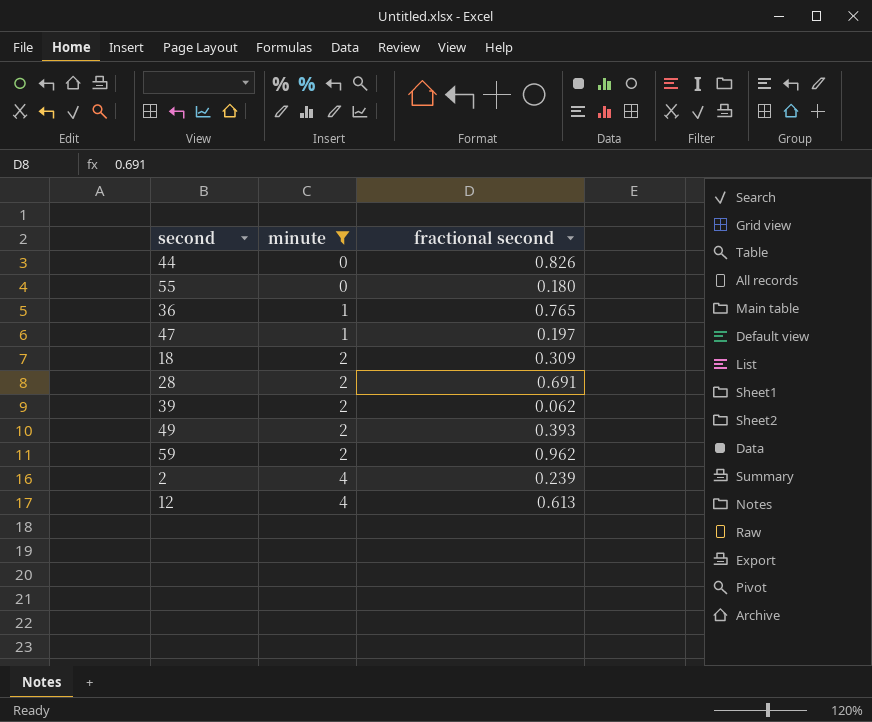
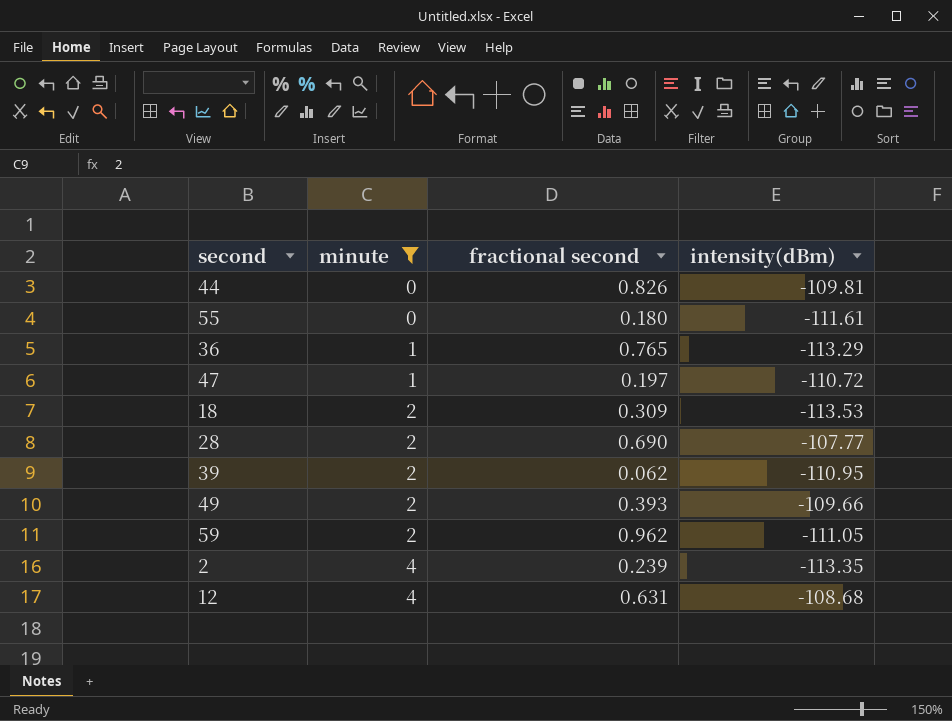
column intensity(dBm) | position: none -> 4
28 | fractional second: 0.691 -> 0.690
12 | fractional second: 0.613 -> 0.631

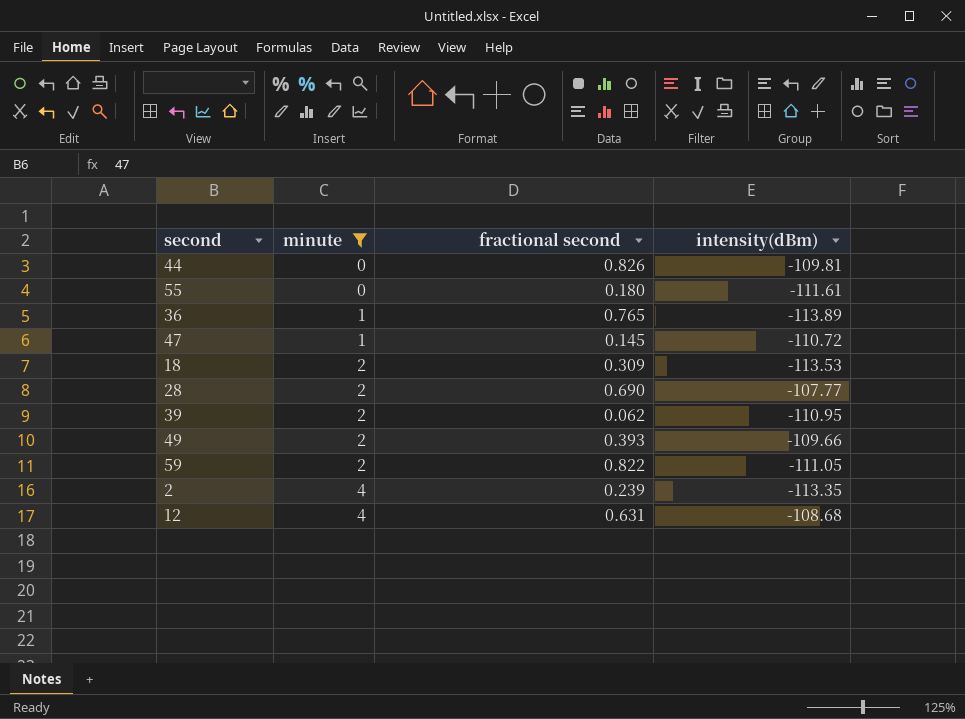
36 | intensity(dBm): -113.29 -> -113.89
47 | fractional second: 0.197 -> 0.145
59 | fractional second: 0.962 -> 0.822

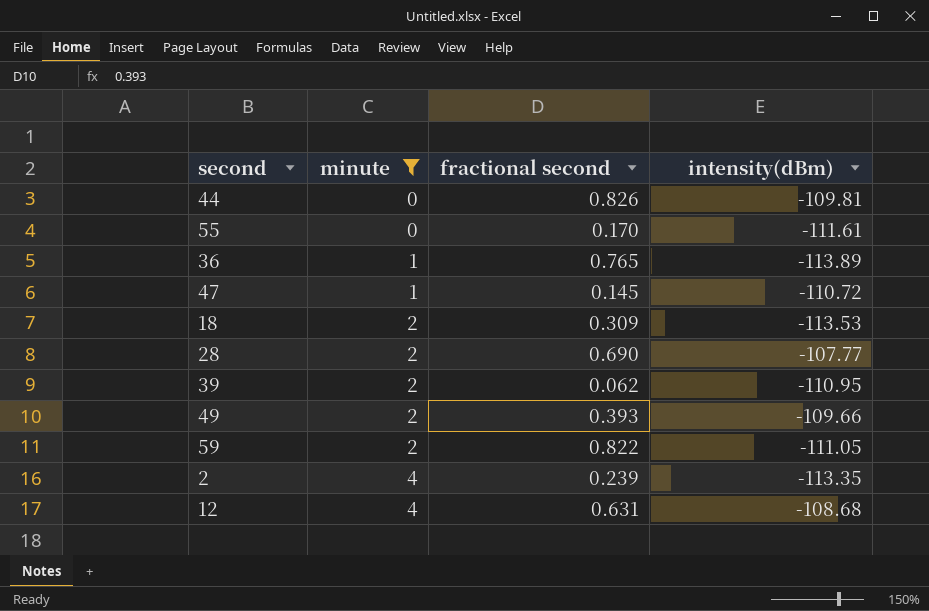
55 | fractional second: 0.180 -> 0.170

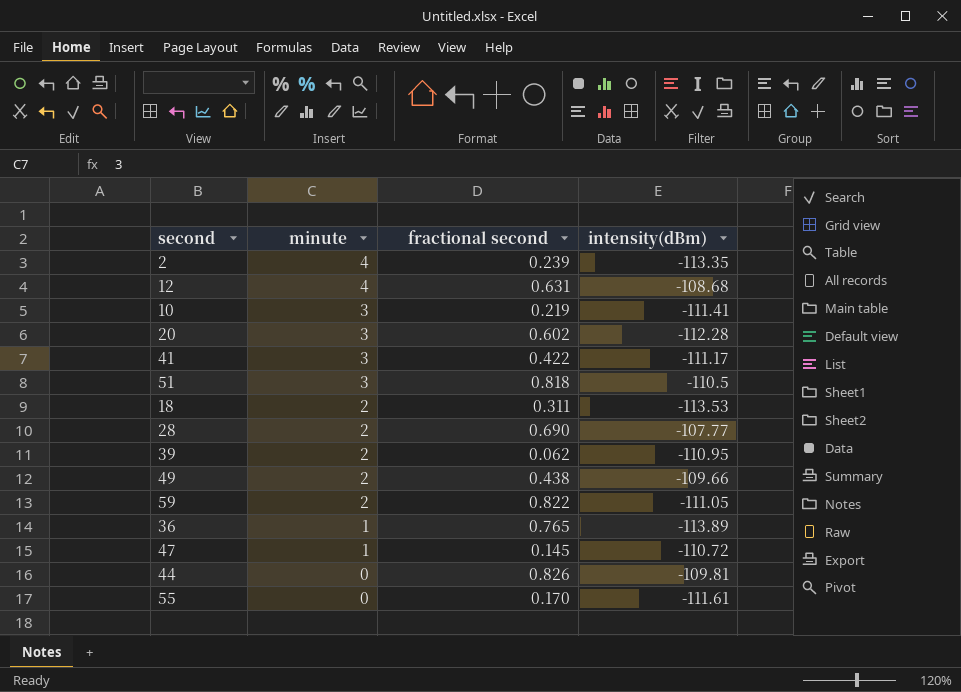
filter: minute != 3 -> none
row order: minute ascending -> minute descending
18 | fractional second: 0.309 -> 0.311
49 | fractional second: 0.393 -> 0.438

